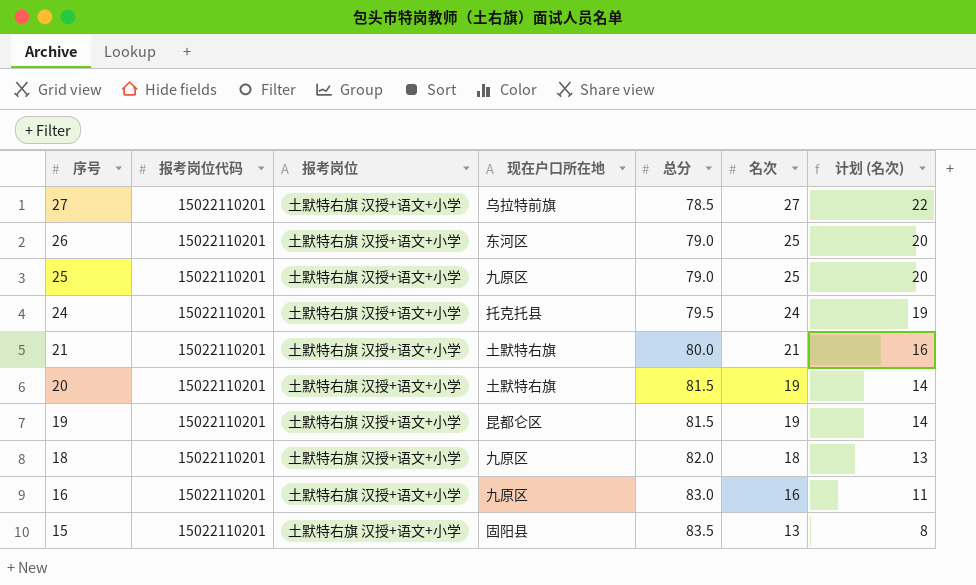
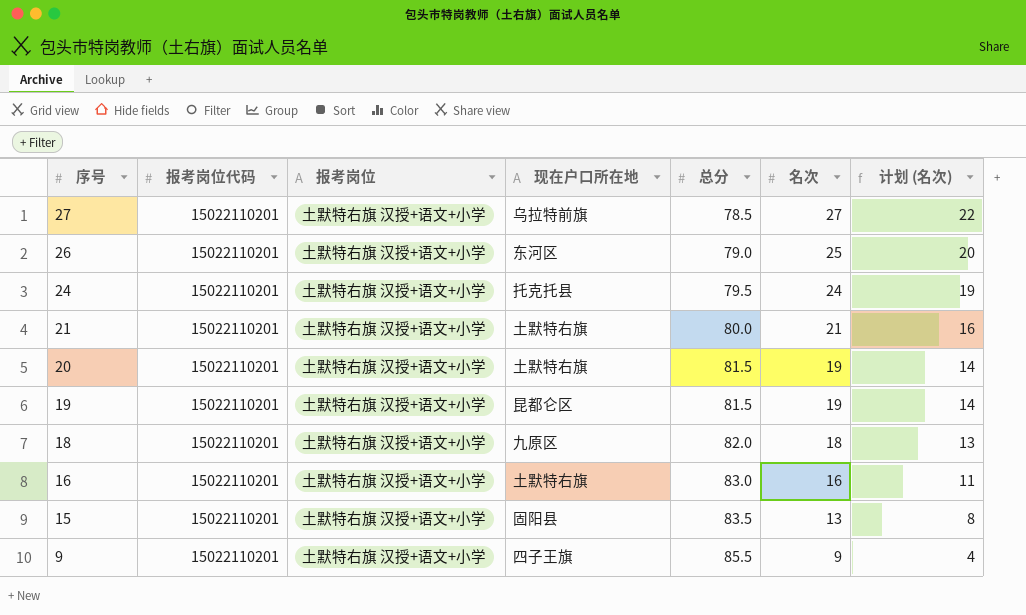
row 25: 15022110201 | 土默特右旗 汉授+语文+小学 | 九原区 | 79.0 | 25 | 20 -> none
16 | 现在户口所在地: 九原区 -> 土默特右旗
row 9: none -> 15022110201 | 土默特右旗 汉授+语文+小学 | 四子王旗 | 85.5 | 9 | 4

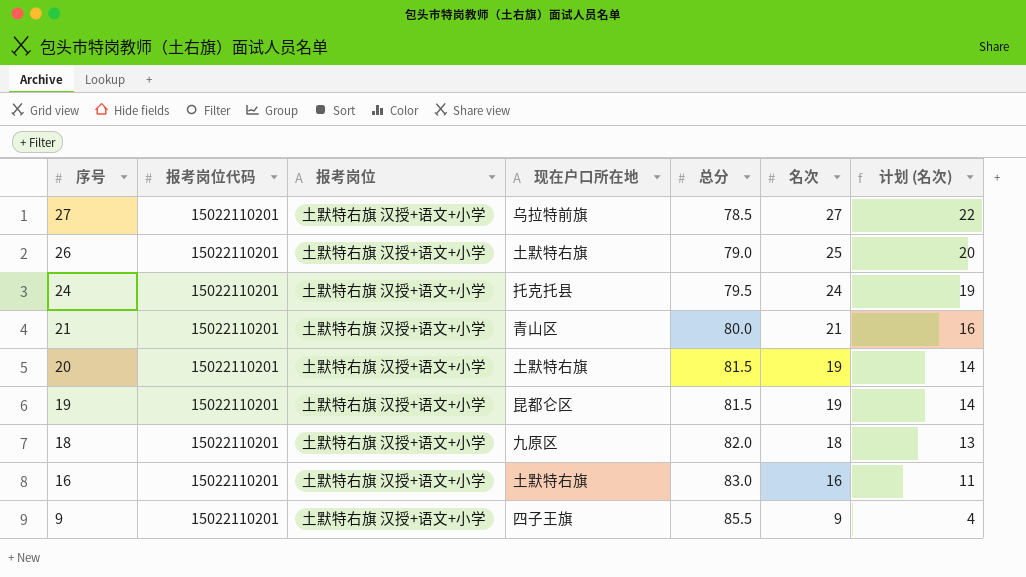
row 15: 15022110201 | 土默特右旗 汉授+语文+小学 | 固阳县 | 83.5 | 13 | 8 -> none
26 | 现在户口所在地: 东河区 -> 土默特右旗
21 | 现在户口所在地: 土默特右旗 -> 青山区

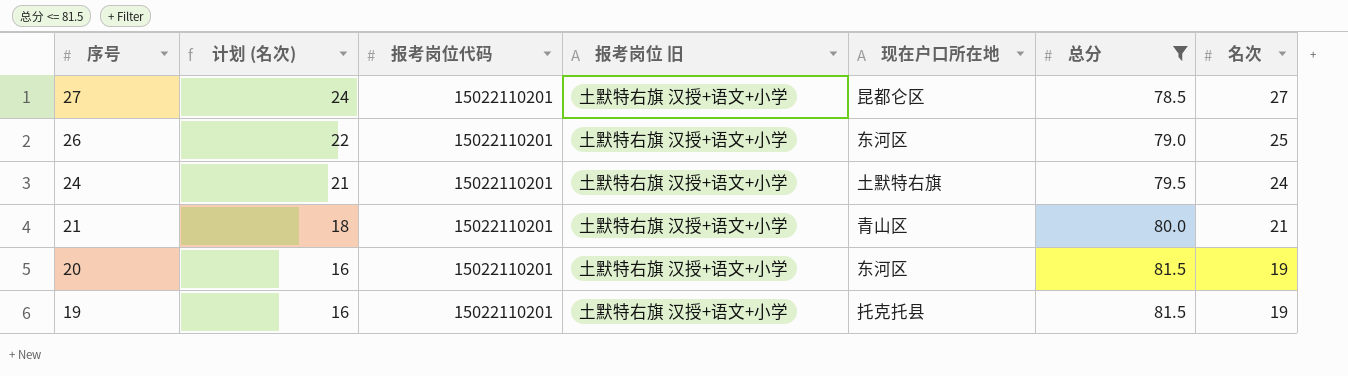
filter: none -> 总分 <= 81.5
column 计划 (名次) | formula: [名次] - 5 -> [名次] - 3
column 计划 (名次) | position: 7 -> 2
column name: 报考岗位 -> 报考岗位 旧
27 | 现在户口所在地: 乌拉特前旗 -> 昆都仑区
26 | 现在户口所在地: 土默特右旗 -> 东河区
24 | 现在户口所在地: 托克托县 -> 土默特右旗
20 | 现在户口所在地: 土默特右旗 -> 东河区
19 | 现在户口所在地: 昆都仑区 -> 托克托县

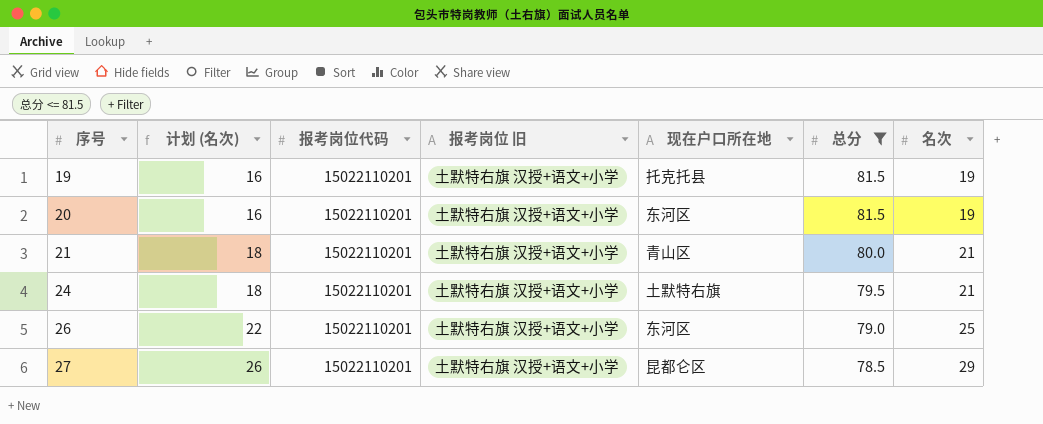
row order: 序号 descending -> 序号 ascending
24 | 计划 (名次): 21 -> 18
24 | 名次: 24 -> 21
27 | 计划 (名次): 24 -> 26
27 | 名次: 27 -> 29

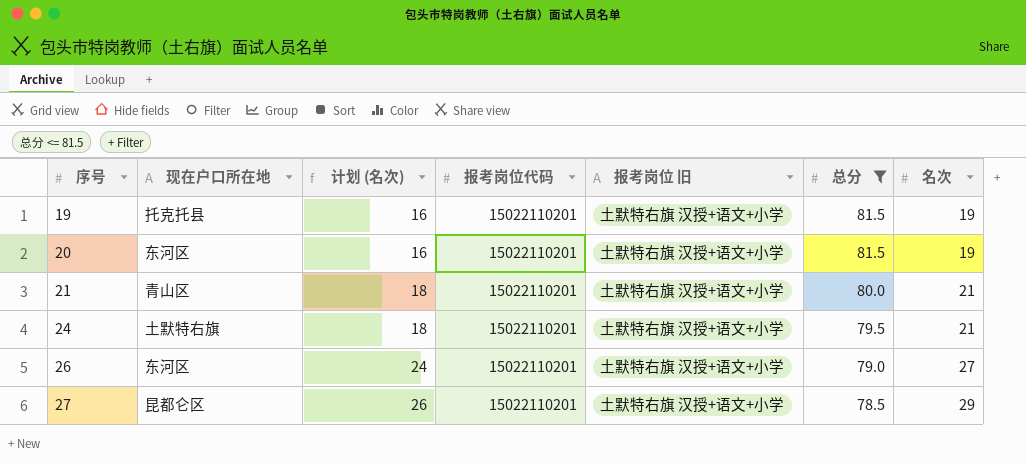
column 现在户口所在地 | position: 5 -> 2
26 | 计划 (名次): 22 -> 24
26 | 名次: 25 -> 27

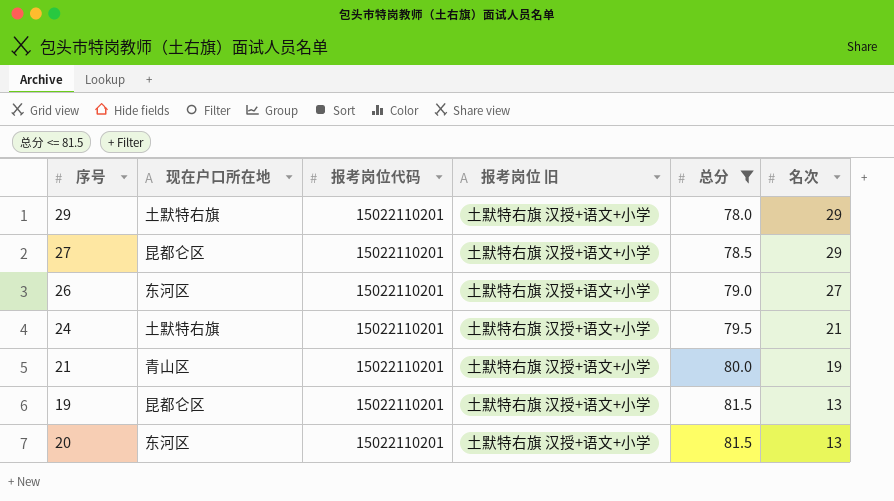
row order: 序号 ascending -> 总分 ascending
column 计划 (名次) | formula: [名次] - 3 -> none
row 29: none -> 土默特右旗 | 15022110201 | 土默特右旗 汉授+语文+小学 | 78.0 | 29
21 | 名次: 21 -> 19
19 | 现在户口所在地: 托克托县 -> 昆都仑区
19 | 名次: 19 -> 13
20 | 名次: 19 -> 13

